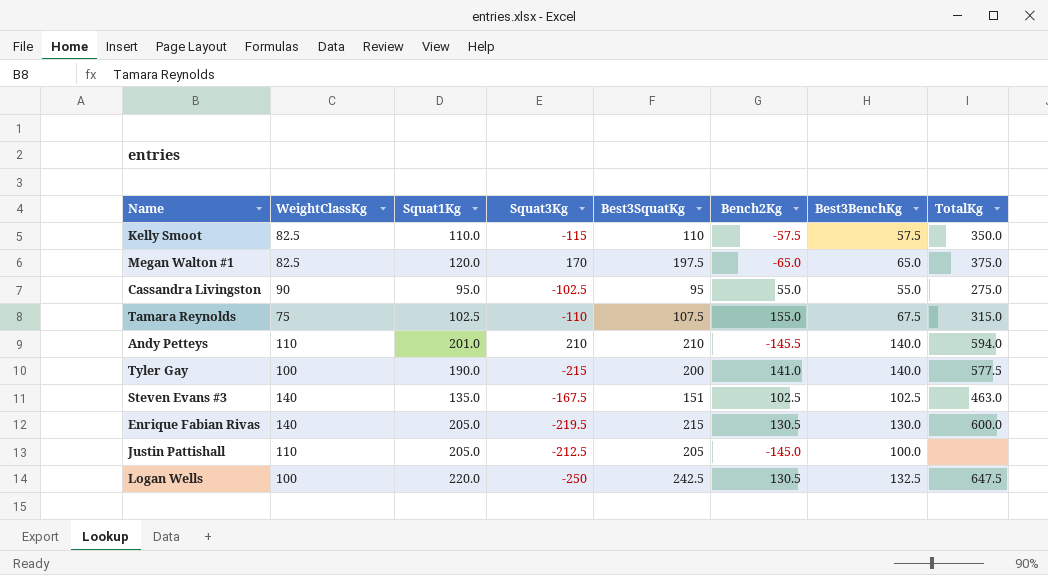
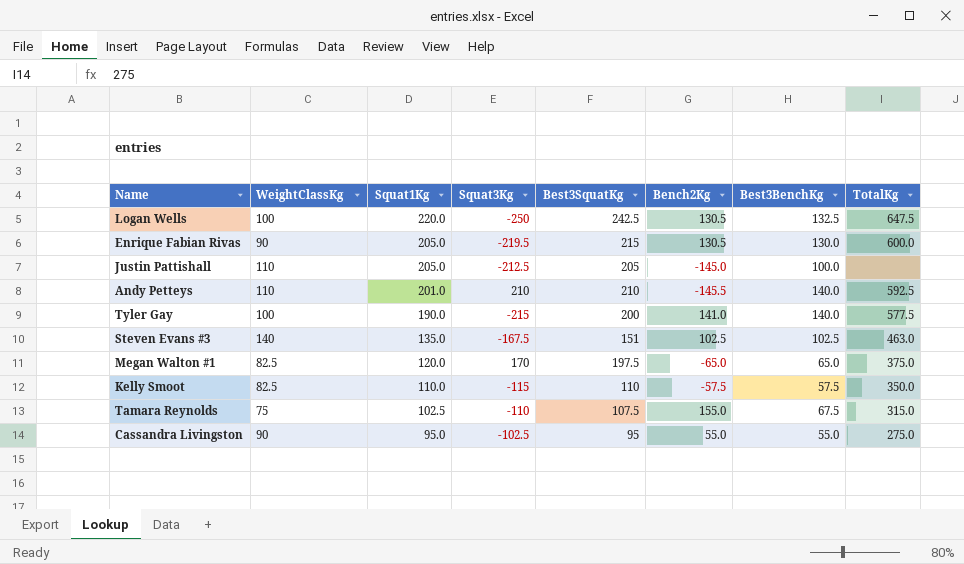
row order: none -> Squat1Kg descending
Enrique Fabian Rivas | WeightClassKg: 140 -> 90
Andy Petteys | TotalKg: 594.0 -> 592.5

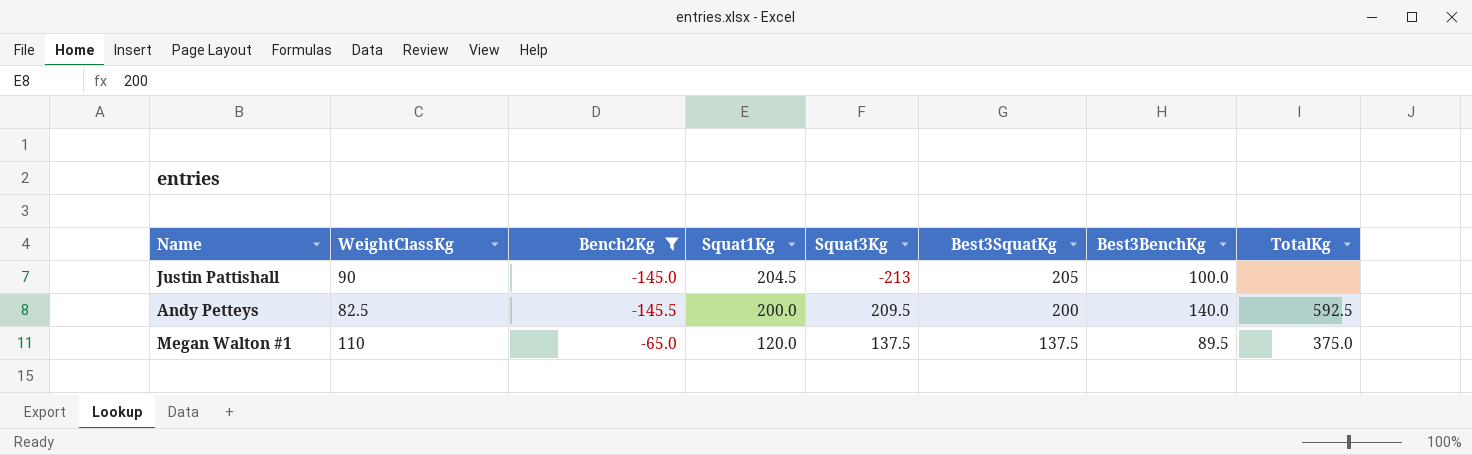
filter: none -> Bench2Kg <= -65.0
column Bench2Kg | position: 6 -> 3
Justin Pattishall | WeightClassKg: 110 -> 90
Justin Pattishall | Squat1Kg: 205.0 -> 204.5
Justin Pattishall | Squat3Kg: -212.5 -> -213
Andy Petteys | WeightClassKg: 110 -> 82.5
Andy Petteys | Squat1Kg: 201.0 -> 200.0
Andy Petteys | Squat3Kg: 210 -> 209.5
Andy Petteys | Best3SquatKg: 210 -> 200
Megan Walton #1 | WeightClassKg: 82.5 -> 110
Megan Walton #1 | Squat3Kg: 170 -> 137.5
Megan Walton #1 | Best3SquatKg: 197.5 -> 137.5
Megan Walton #1 | Best3BenchKg: 65.0 -> 89.5

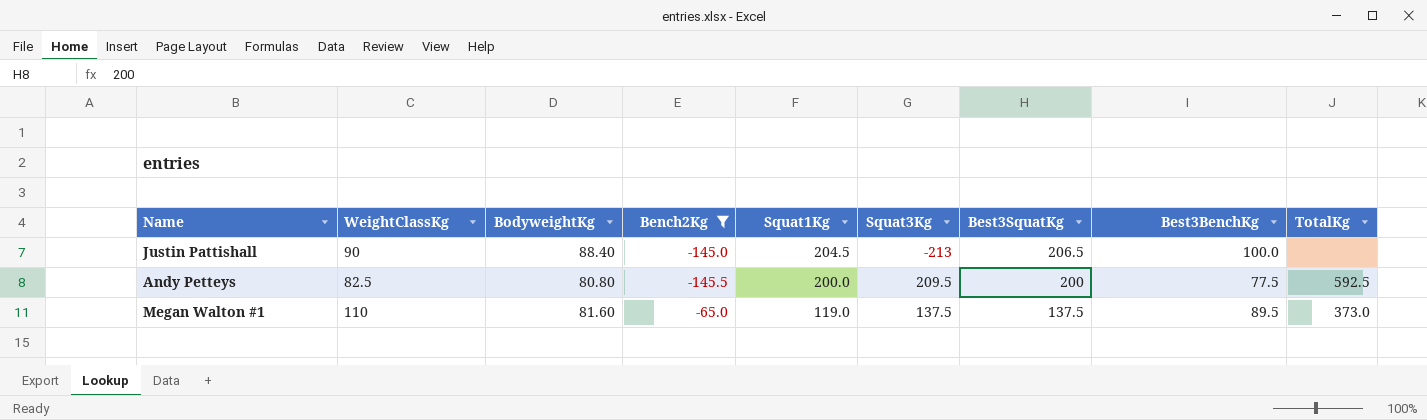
column BodyweightKg | position: none -> 3
Justin Pattishall | Best3SquatKg: 205 -> 206.5
Andy Petteys | Best3BenchKg: 140.0 -> 77.5
Megan Walton #1 | Squat1Kg: 120.0 -> 119.0
Megan Walton #1 | TotalKg: 375.0 -> 373.0

